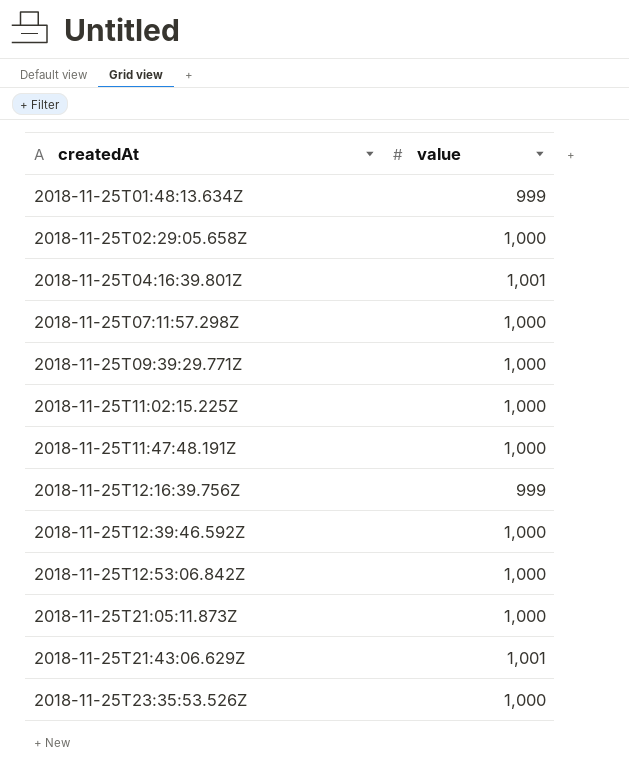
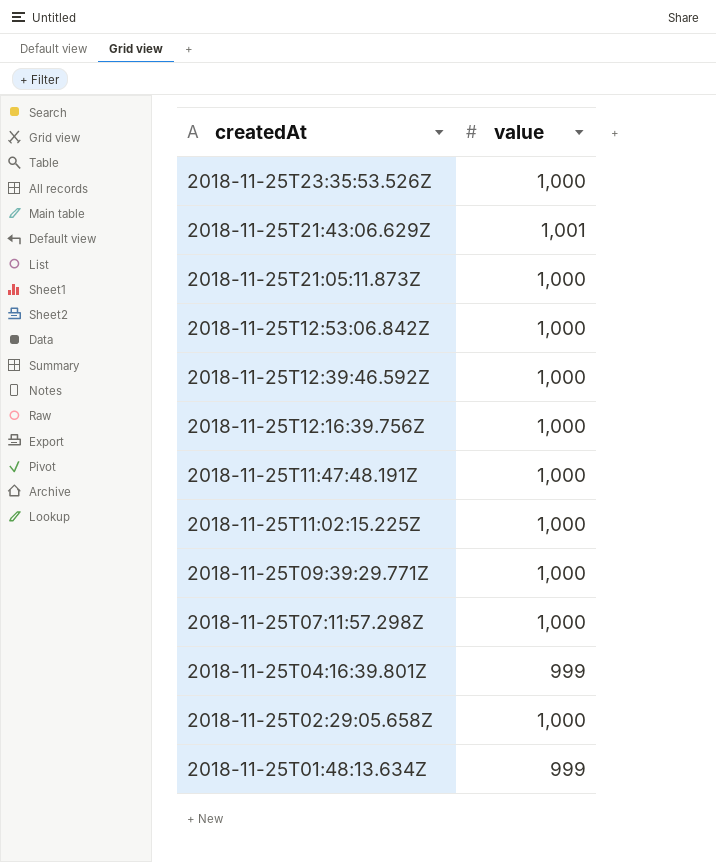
row order: createdAt ascending -> createdAt descending
2018-11-25T12:16:39.756Z | value: 999 -> 1,000
2018-11-25T04:16:39.801Z | value: 1,001 -> 999

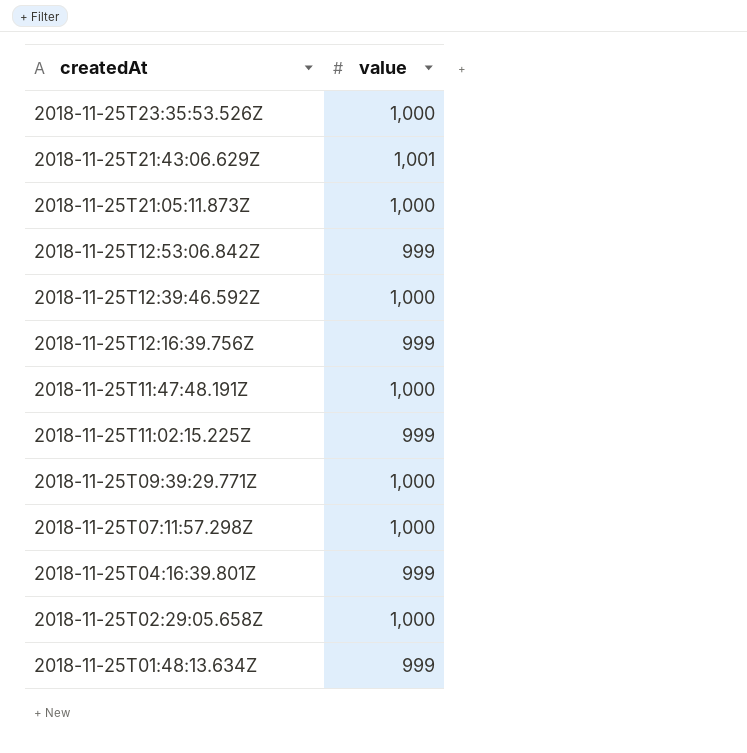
2018-11-25T12:53:06.842Z | value: 1,000 -> 999
2018-11-25T12:16:39.756Z | value: 1,000 -> 999
2018-11-25T11:02:15.225Z | value: 1,000 -> 999

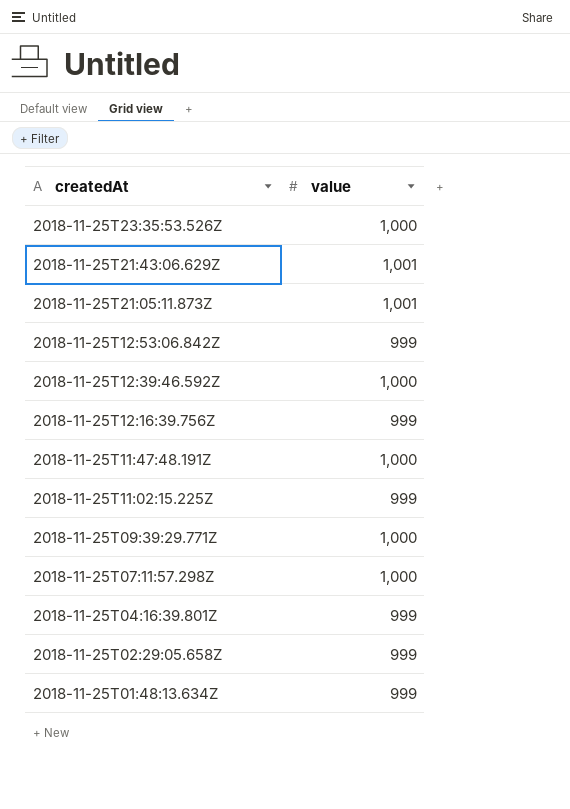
2018-11-25T21:05:11.873Z | value: 1,000 -> 1,001
2018-11-25T02:29:05.658Z | value: 1,000 -> 999

